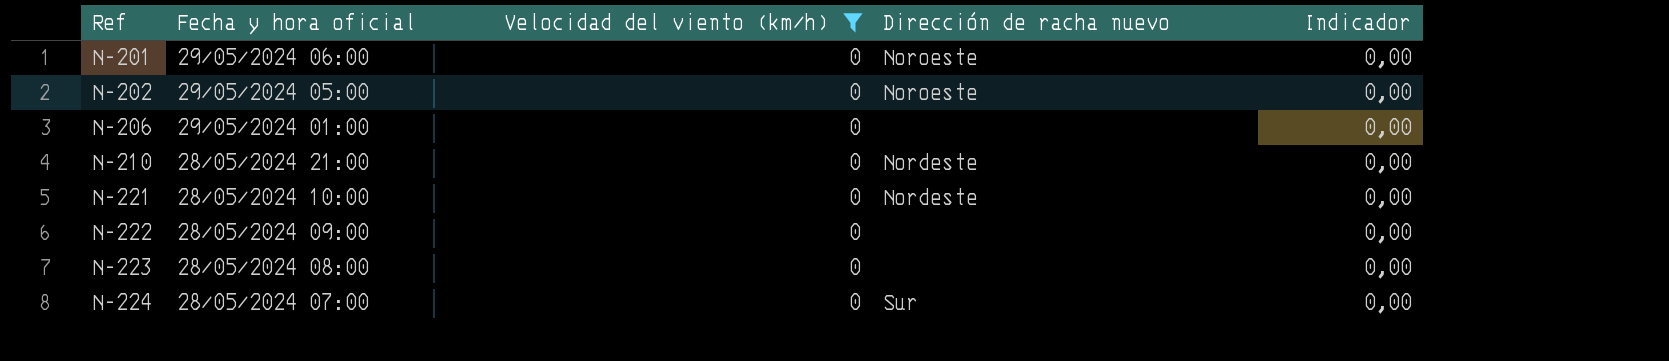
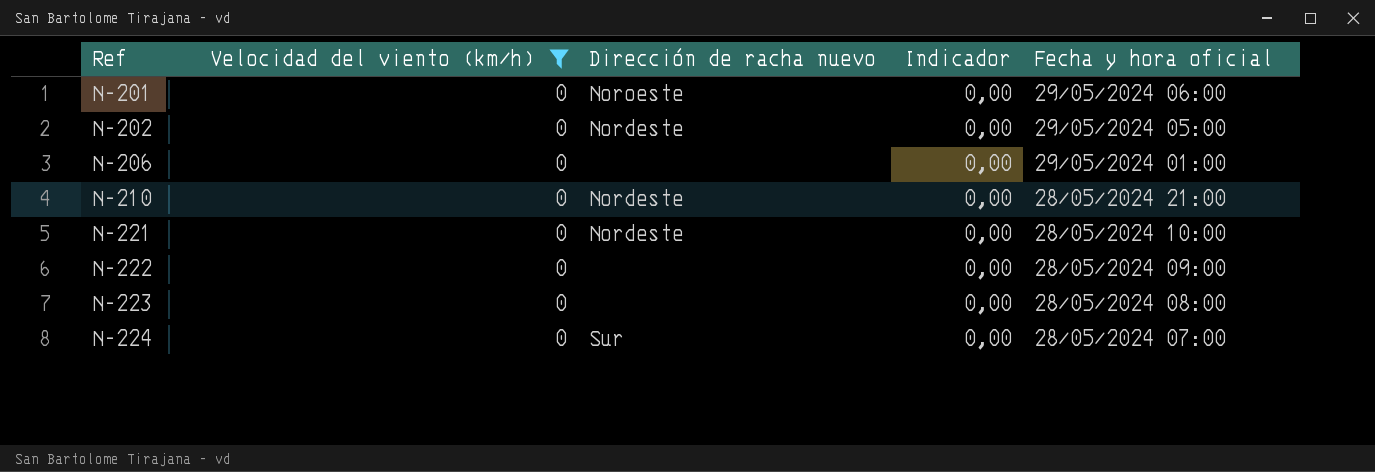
column Fecha y hora oficial | position: 2 -> 5
N-202 | Dirección de racha nuevo: Noroeste -> Nordeste

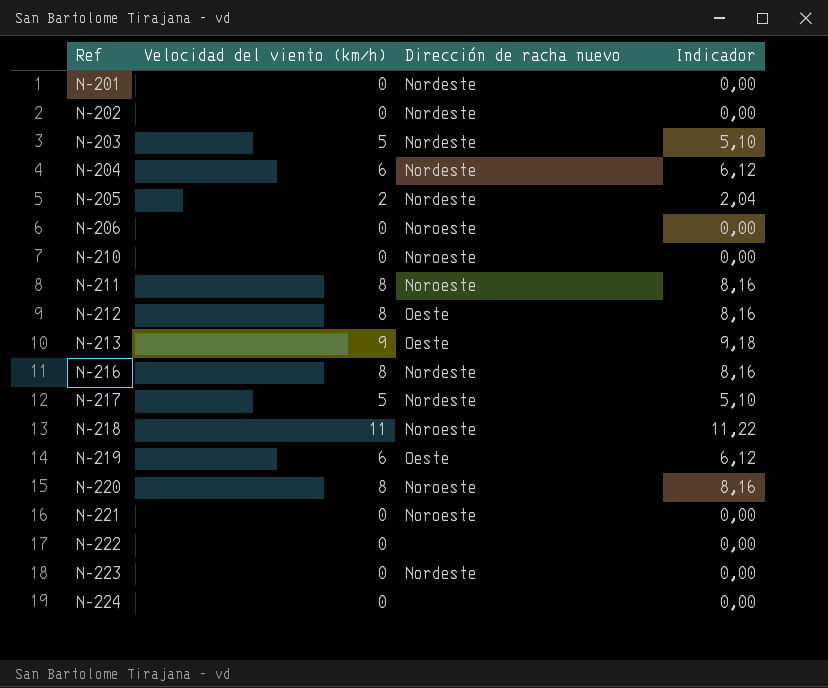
filter: Velocidad del viento (km/h) = 0 -> none
column Fecha y hora oficial | position: 5 -> none
N-201 | Dirección de racha nuevo: Noroeste -> Nordeste
N-206 | Dirección de racha nuevo: none -> Noroeste
N-210 | Dirección de racha nuevo: Nordeste -> Noroeste
N-221 | Dirección de racha nuevo: Nordeste -> Noroeste
N-223 | Dirección de racha nuevo: none -> Nordeste
N-224 | Dirección de racha nuevo: Sur -> none

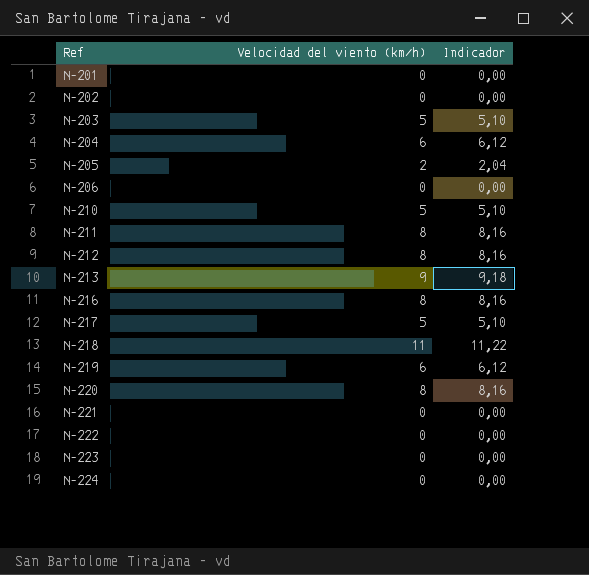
column Dirección de racha nuevo | position: 3 -> none
N-210 | Velocidad del viento (km/h): 0 -> 5
N-210 | Indicador: 0,00 -> 5,10

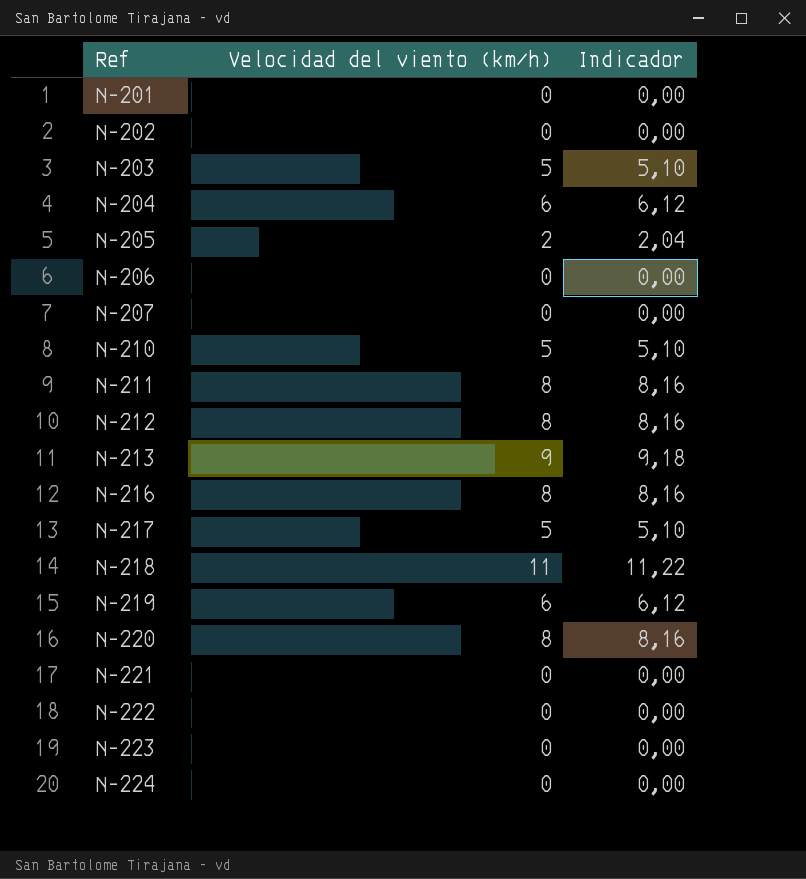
row N-207: none -> 0 | 0,00

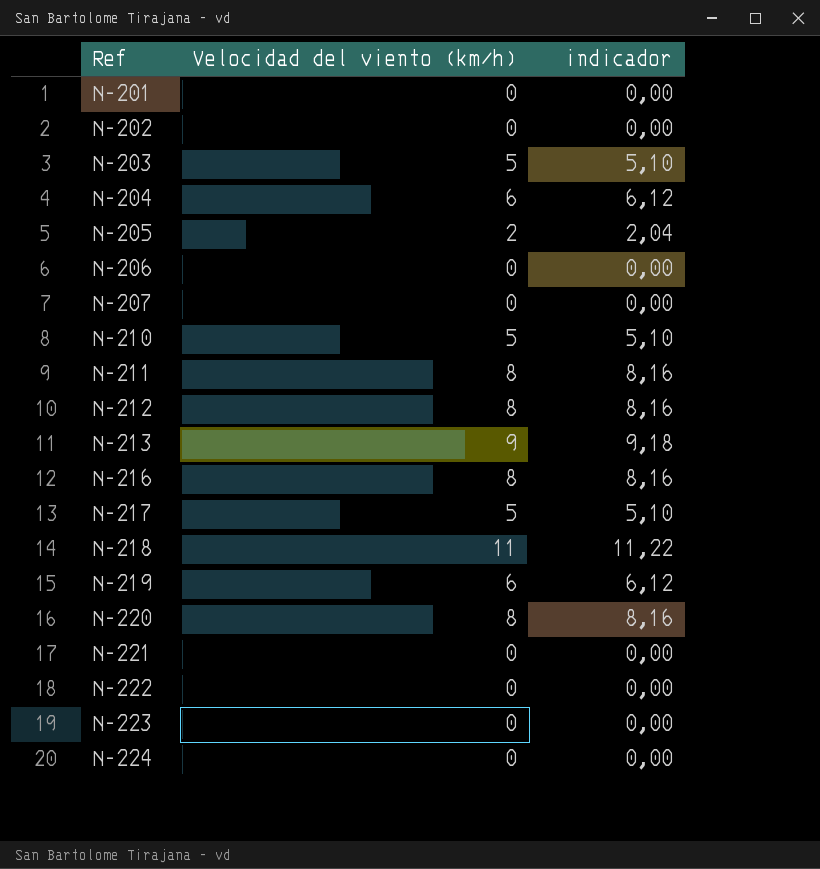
column name: Indicador -> indicador

